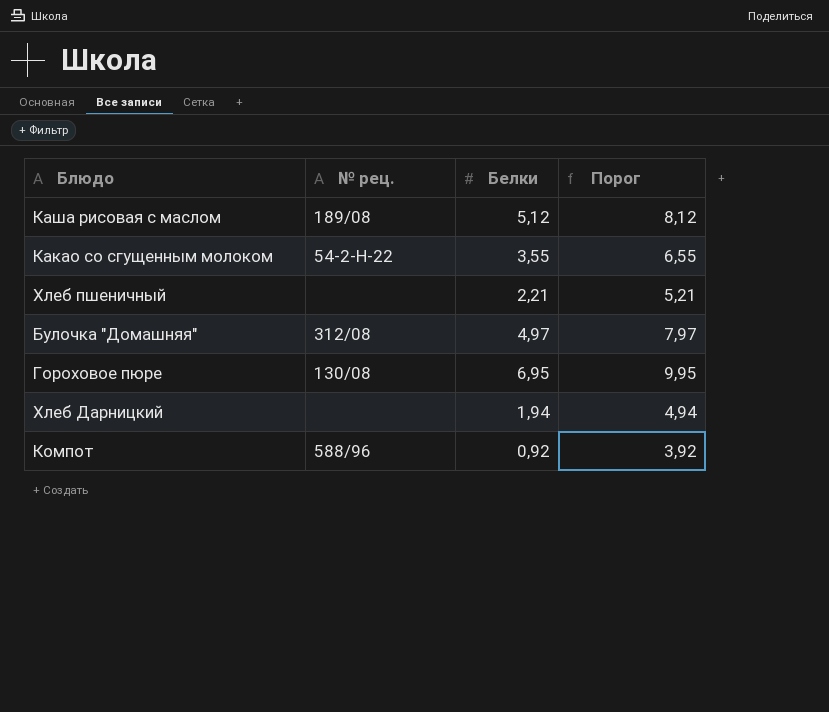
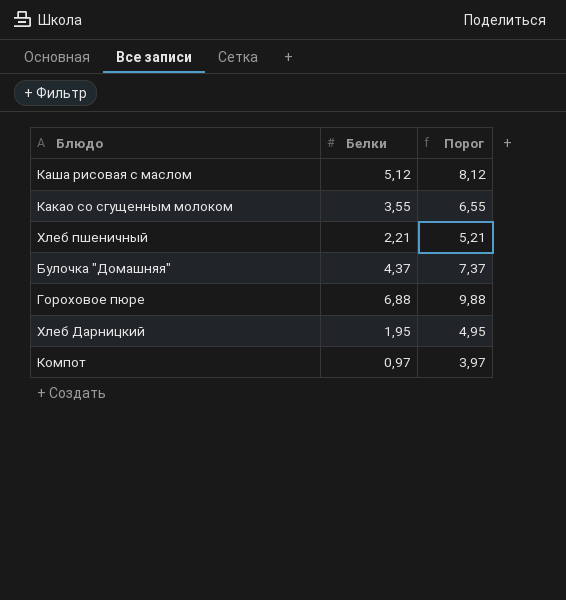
column № рец. | position: 2 -> none
Булочка "Домашняя" | Белки: 4,97 -> 4,37
Булочка "Домашняя" | Порог: 7,97 -> 7,37
Гороховое пюре | Белки: 6,95 -> 6,88
Гороховое пюре | Порог: 9,95 -> 9,88
Хлеб Дарницкий | Белки: 1,94 -> 1,95
Хлеб Дарницкий | Порог: 4,94 -> 4,95
Компот | Белки: 0,92 -> 0,97
Компот | Порог: 3,92 -> 3,97

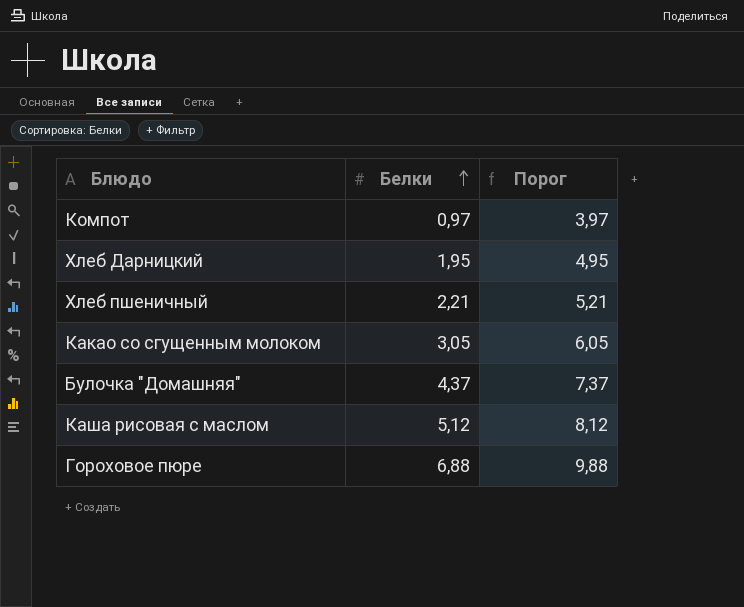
row order: none -> Белки ascending
Какао со сгущенным молоком | Белки: 3,55 -> 3,05
Какао со сгущенным молоком | Порог: 6,55 -> 6,05

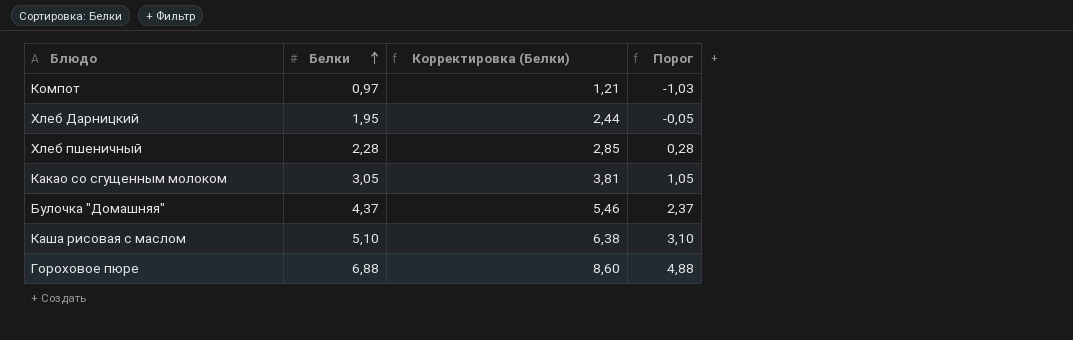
column Корректировка (Белки) | formula: none -> [Белки] * 1,25
column Порог | formula: [Белки] + 3 -> [Белки] - 2
Хлеб пшеничный | Белки: 2,21 -> 2,28
Каша рисовая с маслом | Белки: 5,12 -> 5,10

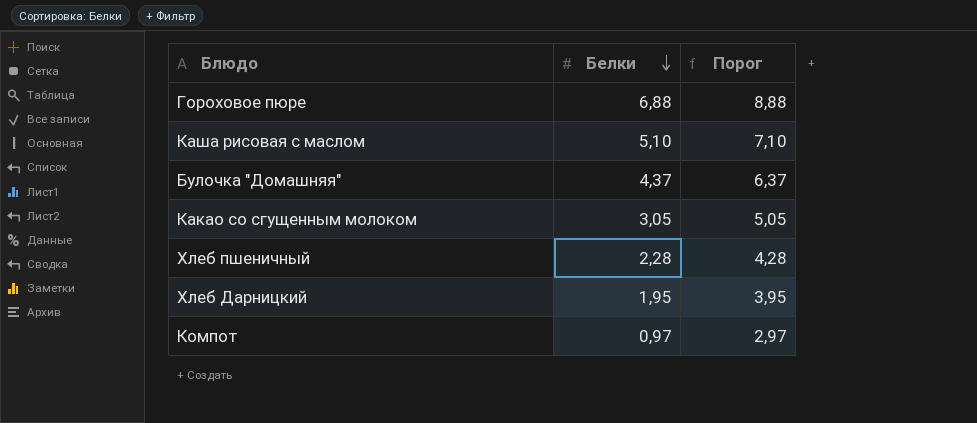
row order: Белки ascending -> Белки descending
column Корректировка (Белки) | formula: [Белки] * 1,25 -> none
column Порог | formula: [Белки] - 2 -> [Белки] + 2

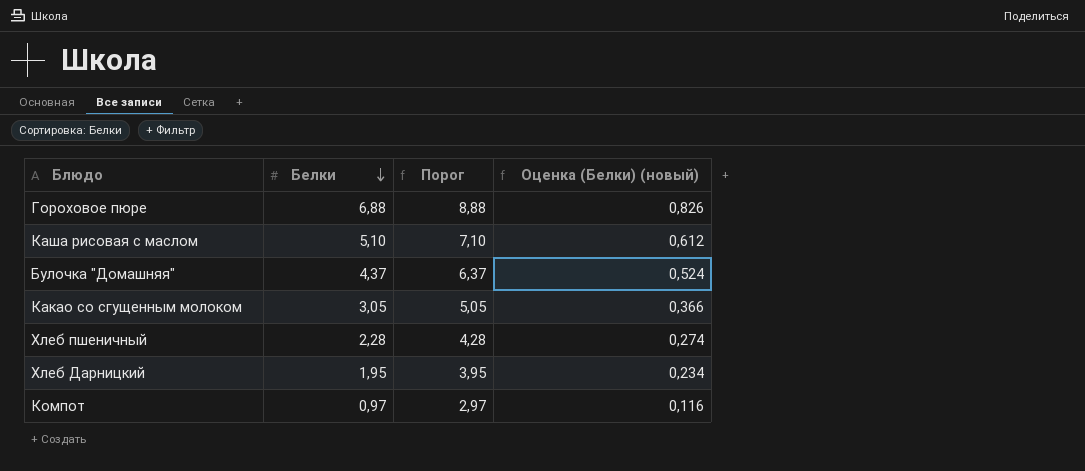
column Оценка (Белки) (новый) | formula: none -> [Белки] * 0,12

